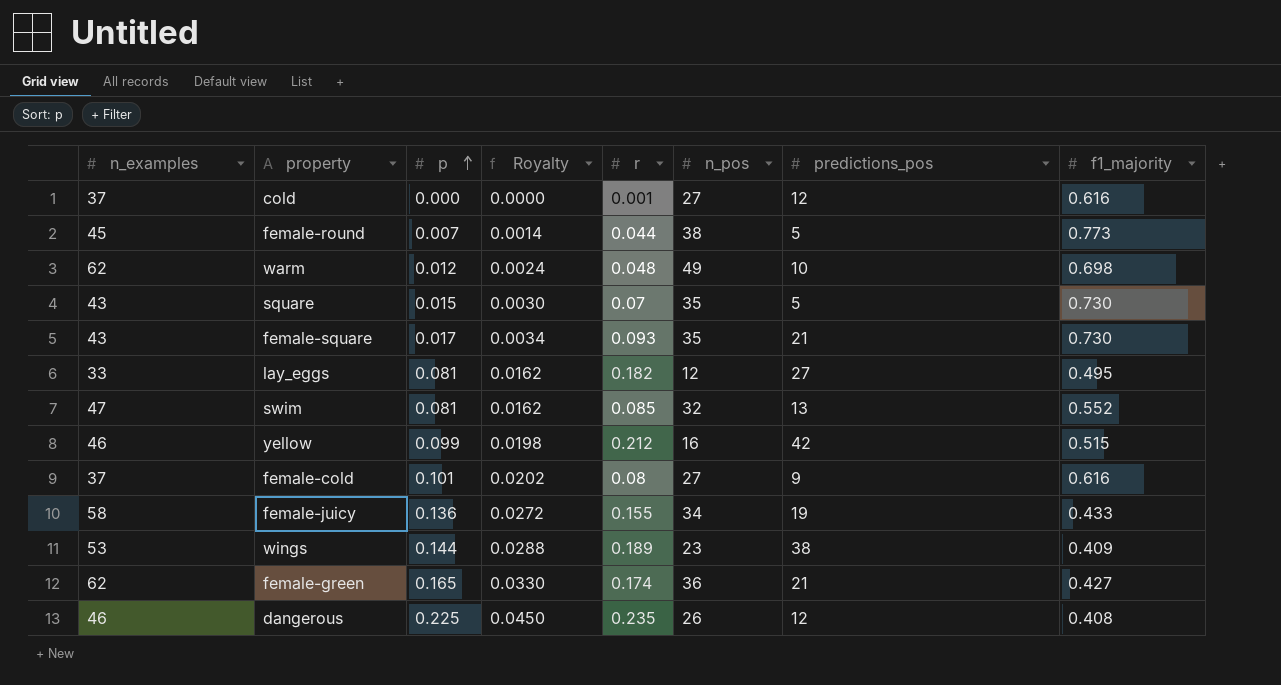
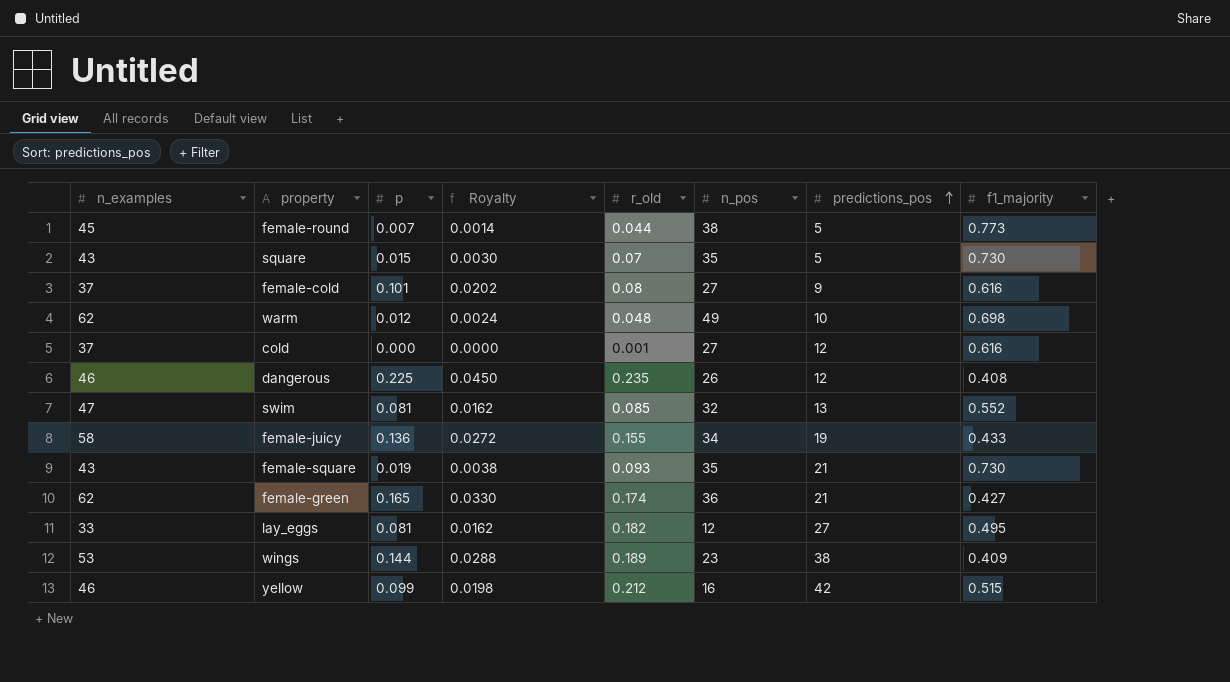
row order: p ascending -> predictions_pos ascending
column name: r -> r_old
female-square | p: 0.017 -> 0.019
female-square | Royalty: 0.0034 -> 0.0038

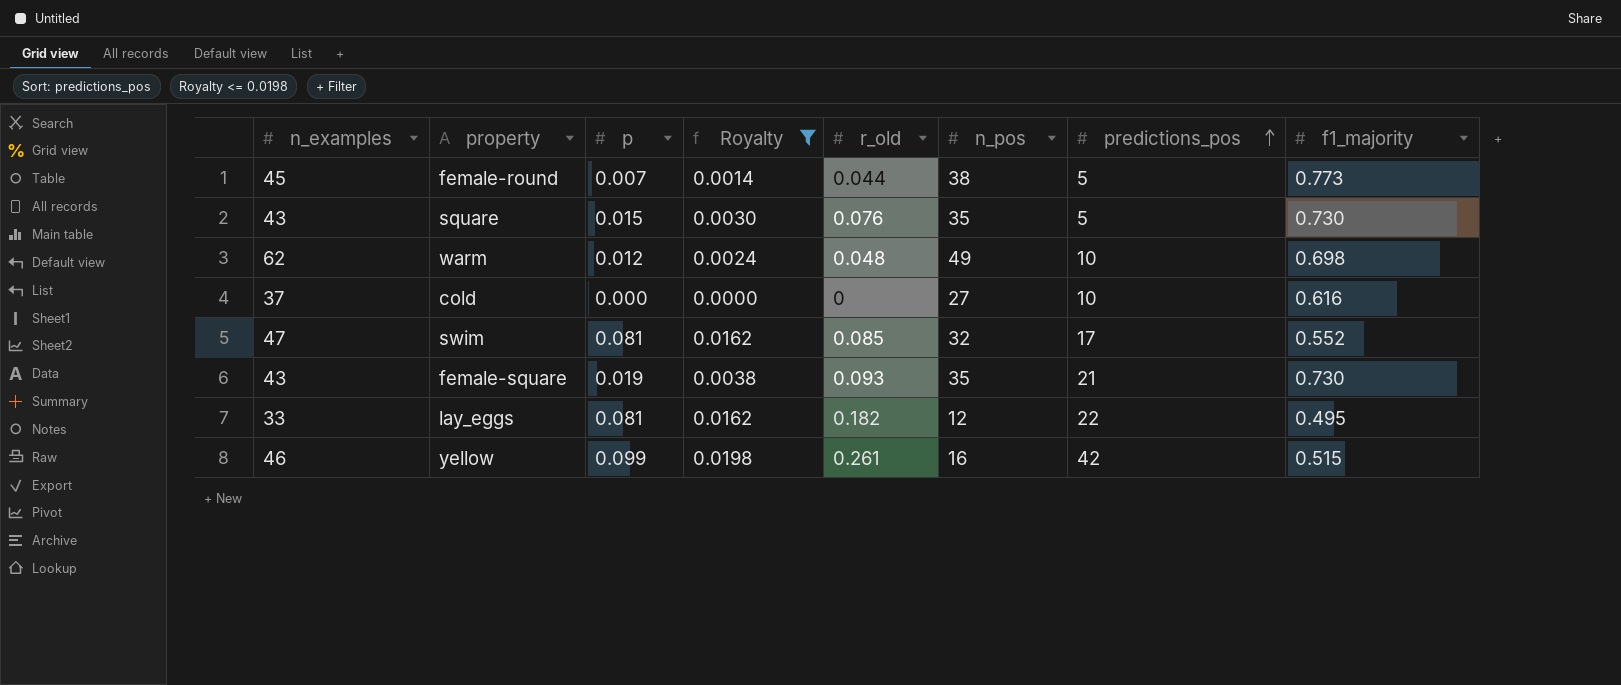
filter: none -> Royalty <= 0.0198
square | r_old: 0.07 -> 0.076
cold | r_old: 0.001 -> 0
cold | predictions_pos: 12 -> 10
swim | predictions_pos: 13 -> 17
lay_eggs | predictions_pos: 27 -> 22
yellow | r_old: 0.212 -> 0.261

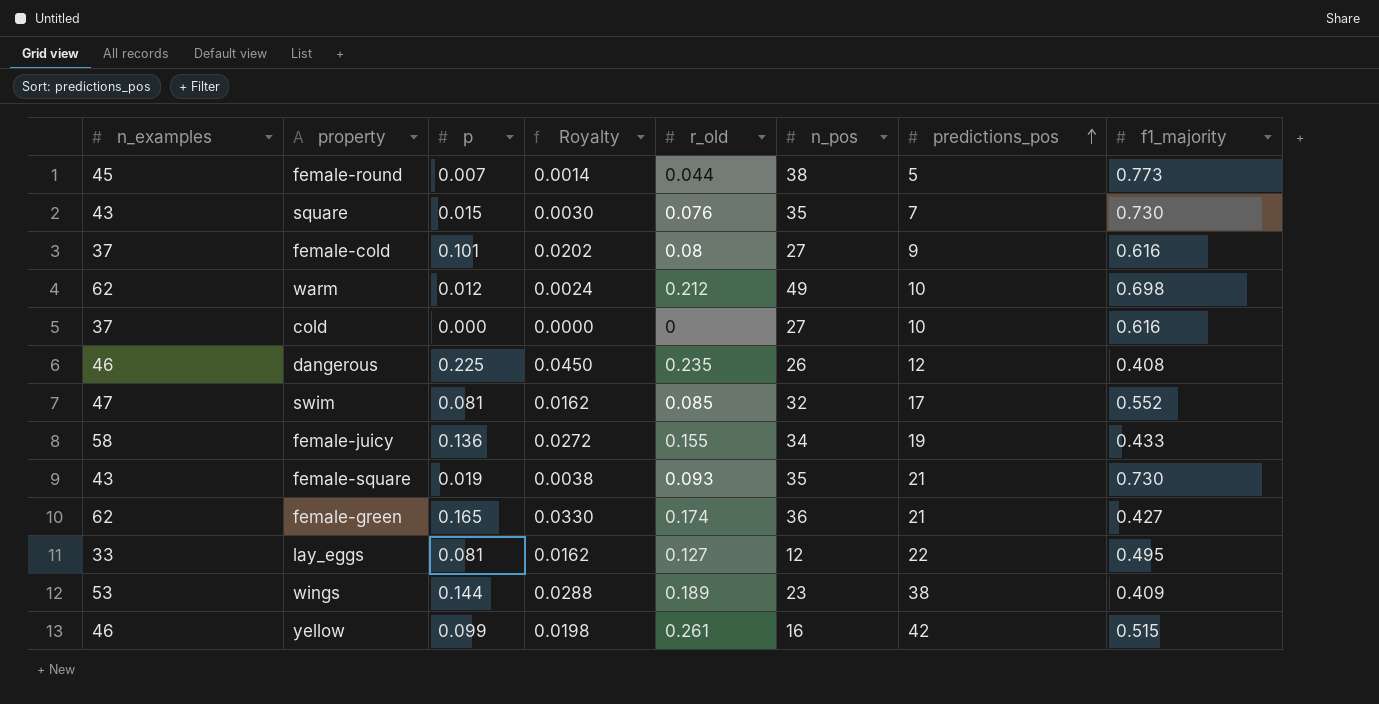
filter: Royalty <= 0.0198 -> none
square | predictions_pos: 5 -> 7
warm | r_old: 0.048 -> 0.212
lay_eggs | r_old: 0.182 -> 0.127

